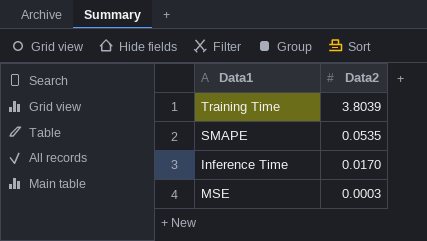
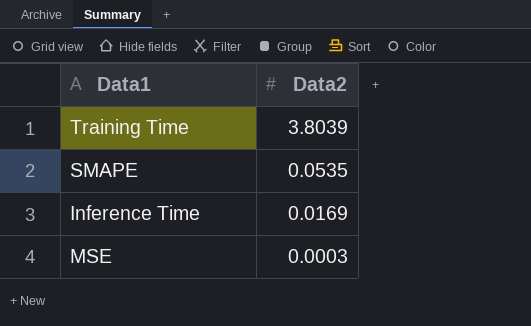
Inference Time | Data2: 0.0170 -> 0.0169

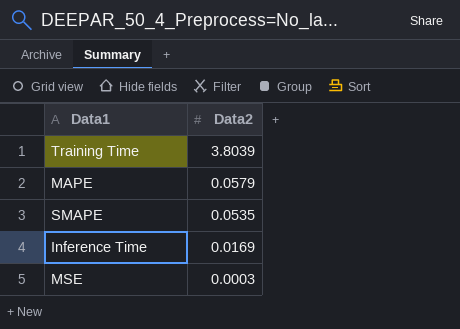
row MAPE: none -> 0.0579

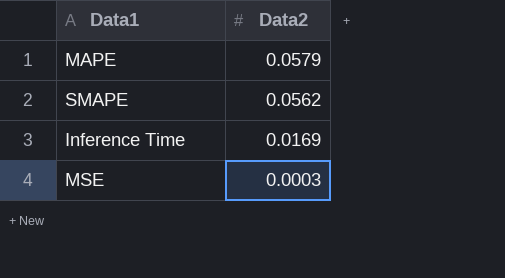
row Training Time: 3.8039 -> none
SMAPE | Data2: 0.0535 -> 0.0562

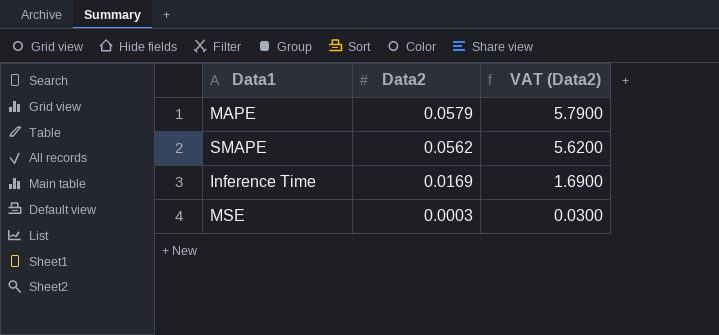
column VAT (Data2) | formula: none -> [Data2] * 100

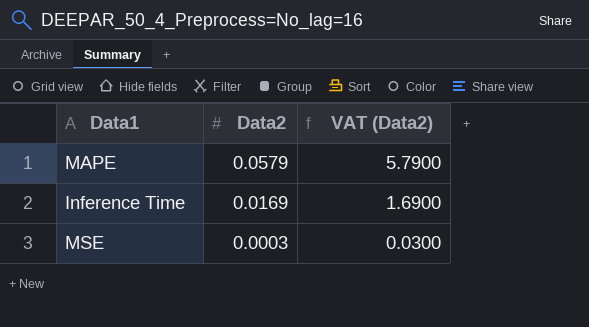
row SMAPE: 0.0562 | 5.6200 -> none

